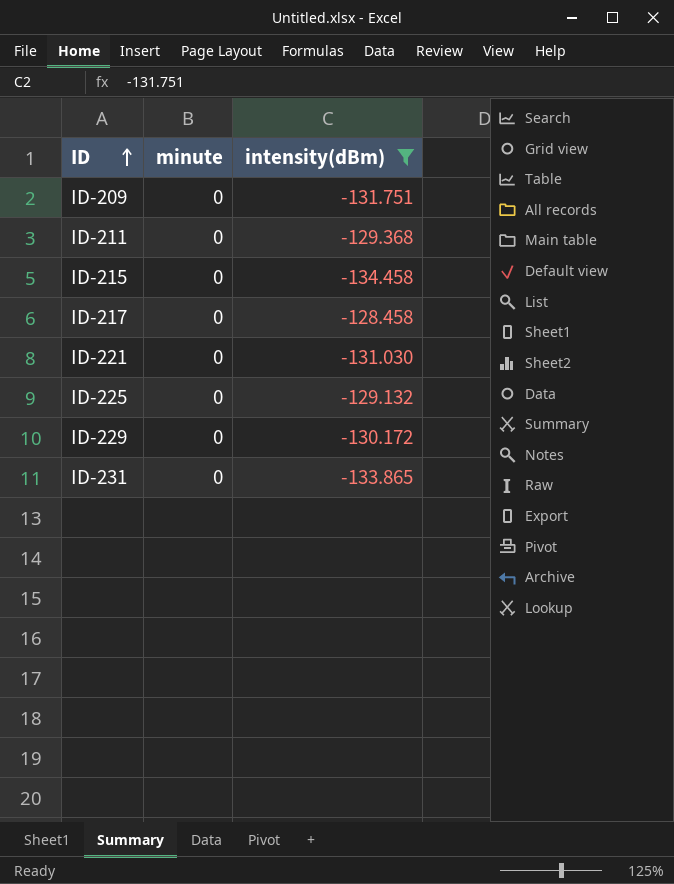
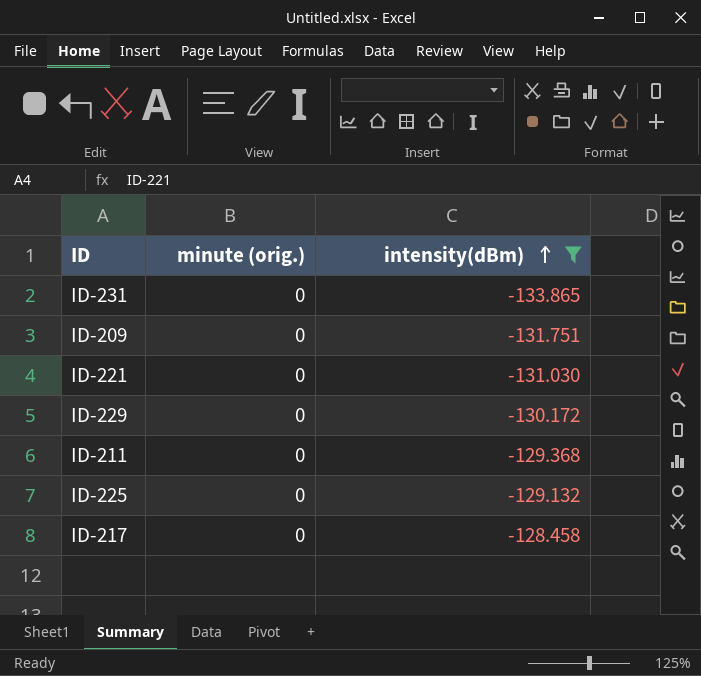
row order: ID ascending -> intensity(dBm) ascending
column name: minute -> minute (orig.)
row ID-215: 0 | -134.458 -> none

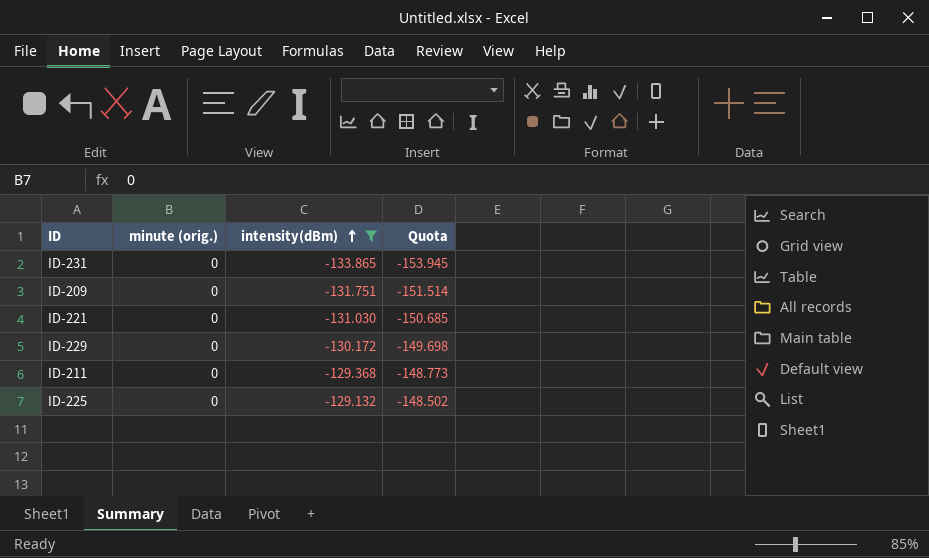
column Quota | formula: none -> [intensity(dBm)] * 1.15
row ID-217: 0 | -128.458 -> none

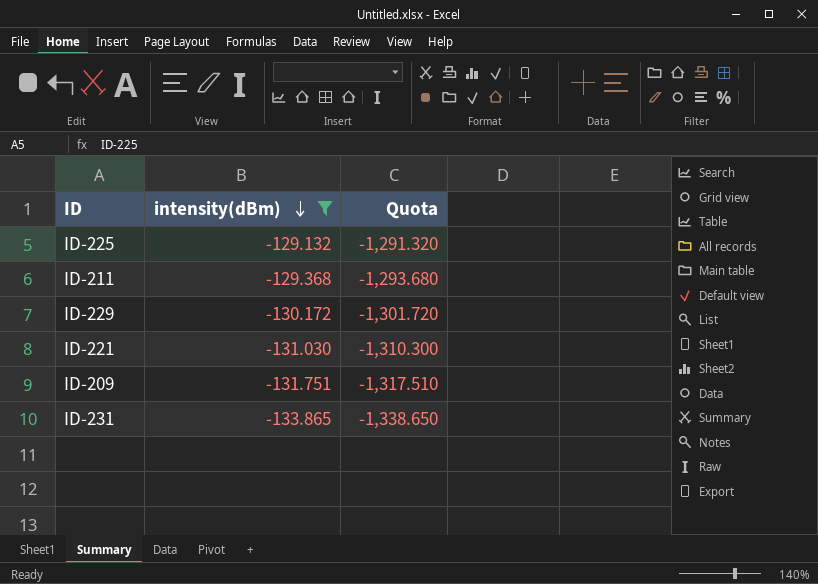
row order: intensity(dBm) ascending -> intensity(dBm) descending
column minute (orig.) | position: 2 -> none
column Quota | formula: [intensity(dBm)] * 1.15 -> [intensity(dBm)] * 10

